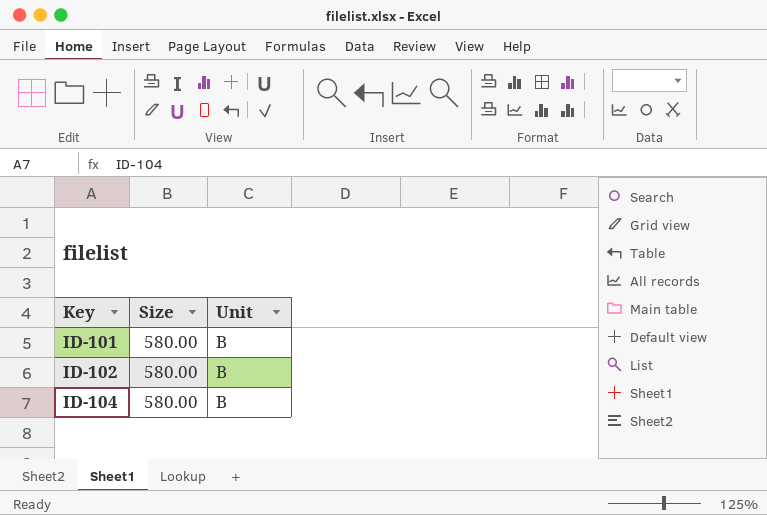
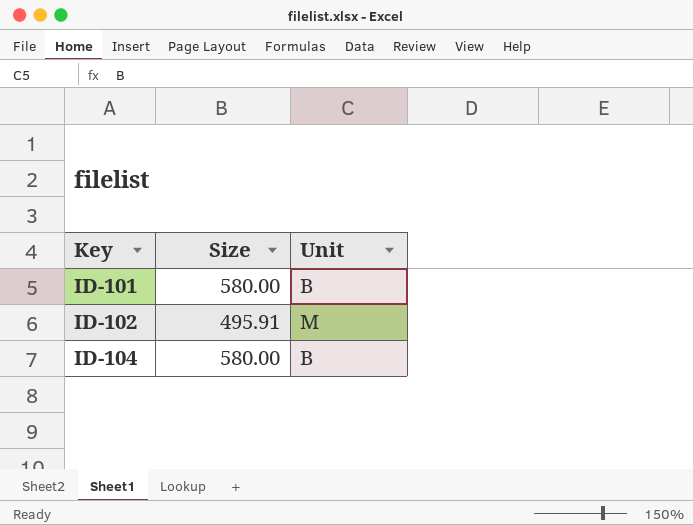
ID-102 | Size: 580.00 -> 495.91
ID-102 | Unit: B -> M

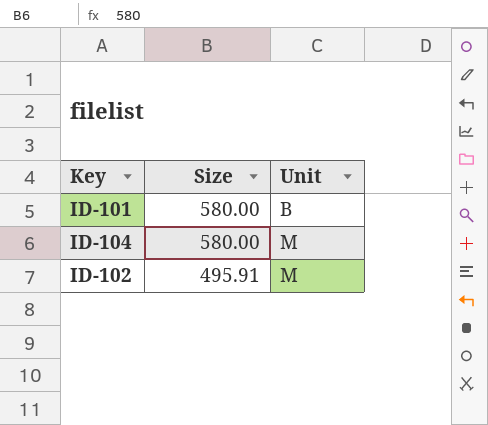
row order: Key ascending -> Size descending
ID-104 | Unit: B -> M

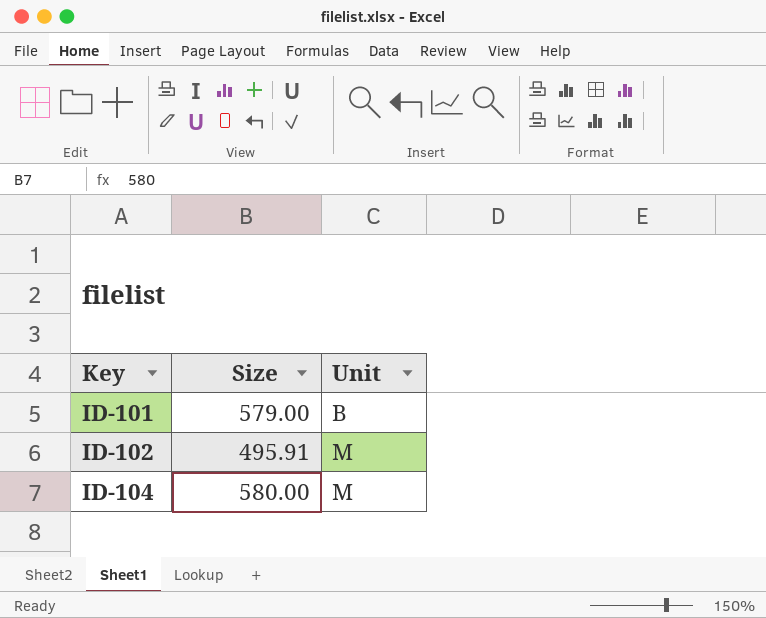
row order: Size descending -> Key ascending
ID-101 | Size: 580.00 -> 579.00

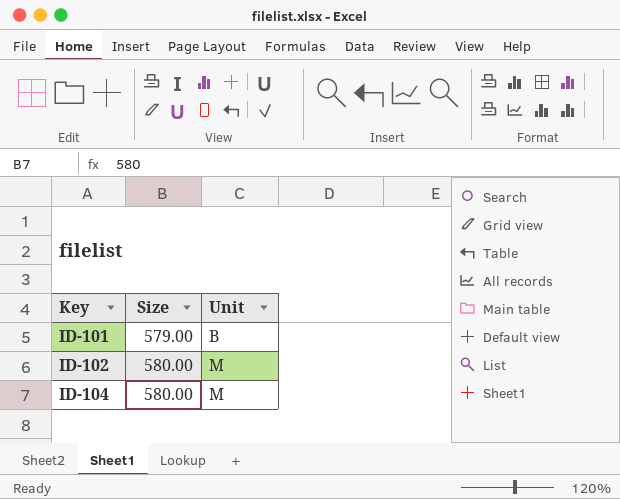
ID-102 | Size: 495.91 -> 580.00

